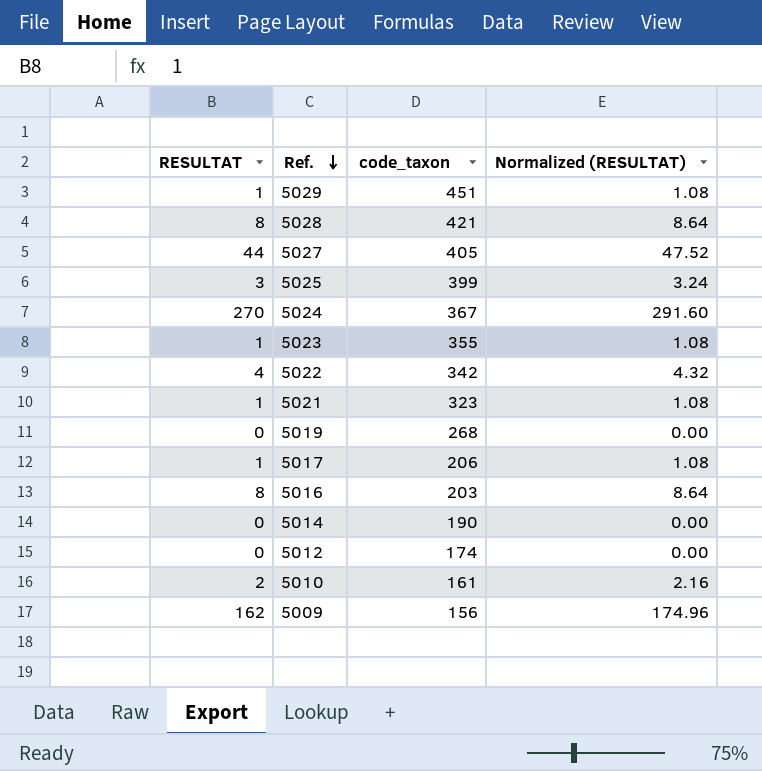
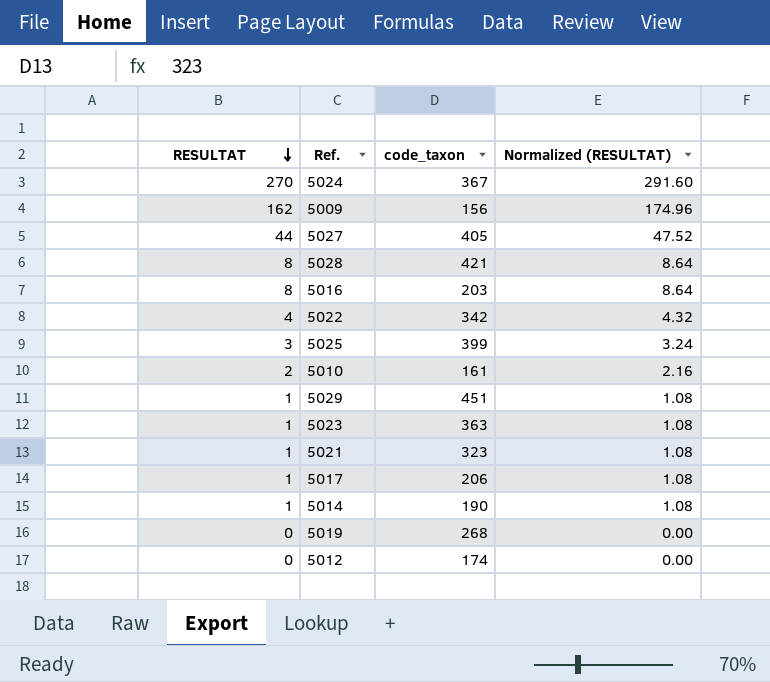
row order: Ref. descending -> RESULTAT descending
5023 | code_taxon: 355 -> 363
5014 | RESULTAT: 0 -> 1
5014 | Normalized (RESULTAT): 0.00 -> 1.08

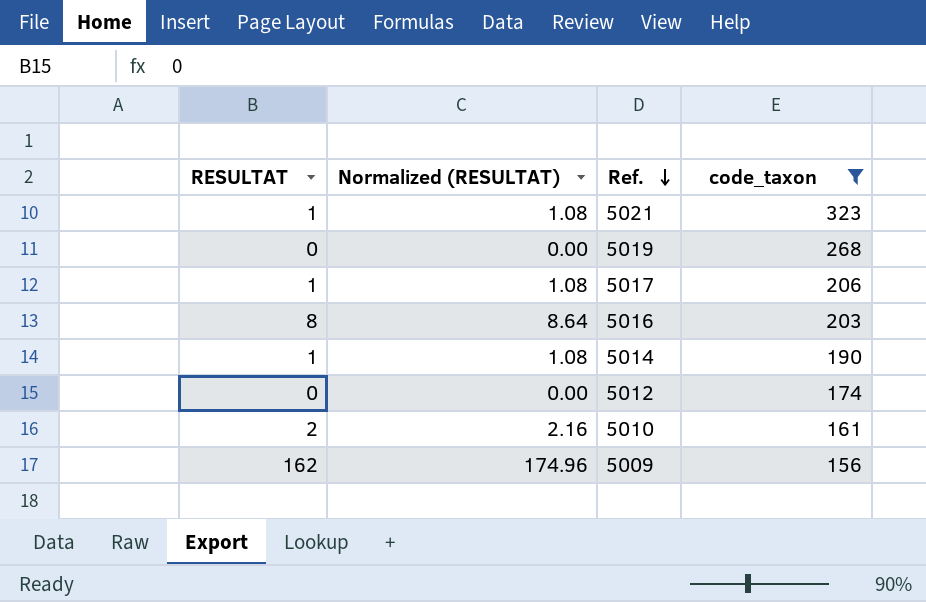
filter: none -> code_taxon <= 323
row order: RESULTAT descending -> Ref. descending
column Normalized (RESULTAT) | position: 4 -> 2

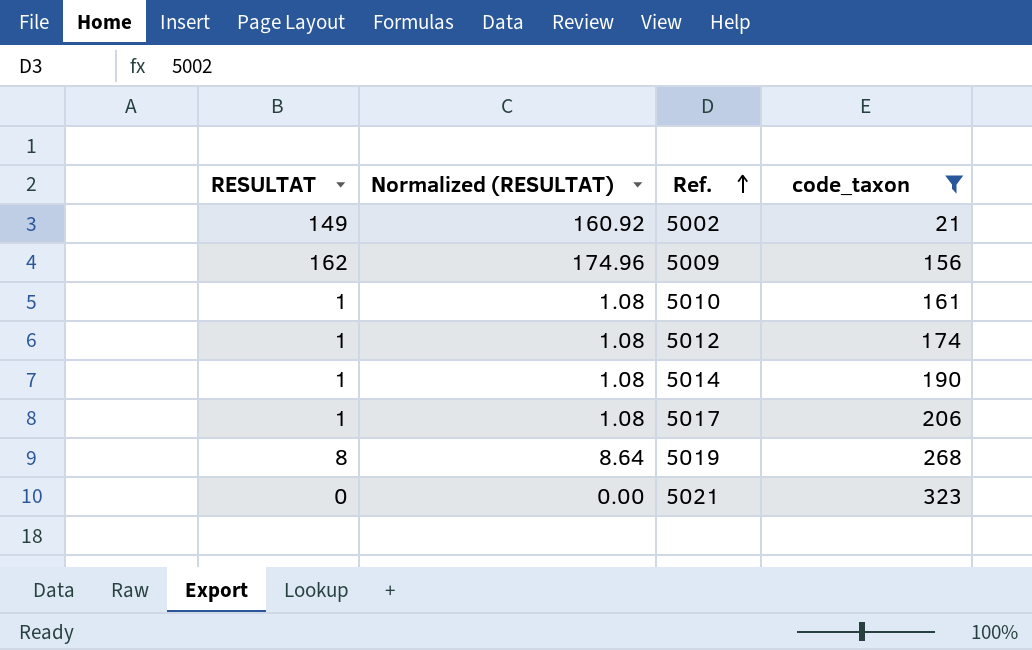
row order: Ref. descending -> Ref. ascending
row 5016: 8 | 8.64 | 203 -> none
row 5002: none -> 149 | 160.92 | 21
5010 | RESULTAT: 2 -> 1
5010 | Normalized (RESULTAT): 2.16 -> 1.08
5012 | RESULTAT: 0 -> 1
5012 | Normalized (RESULTAT): 0.00 -> 1.08
5019 | RESULTAT: 0 -> 8
5019 | Normalized (RESULTAT): 0.00 -> 8.64
5021 | RESULTAT: 1 -> 0
5021 | Normalized (RESULTAT): 1.08 -> 0.00

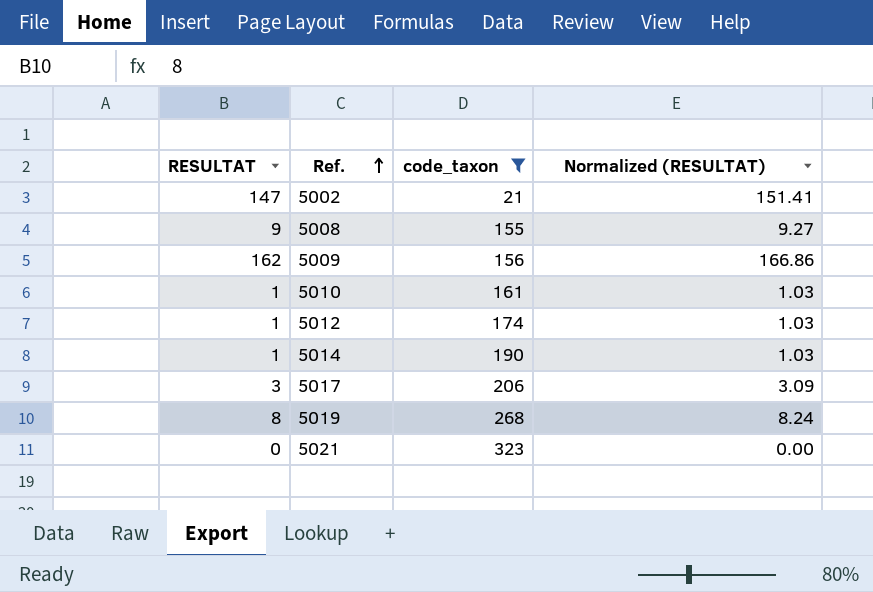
column Normalized (RESULTAT) | formula: [RESULTAT] * 1.08 -> [RESULTAT] * 1.03
column Normalized (RESULTAT) | position: 2 -> 4
5002 | RESULTAT: 149 -> 147
row 5008: none -> 9 | 155 | 9.27
5017 | RESULTAT: 1 -> 3

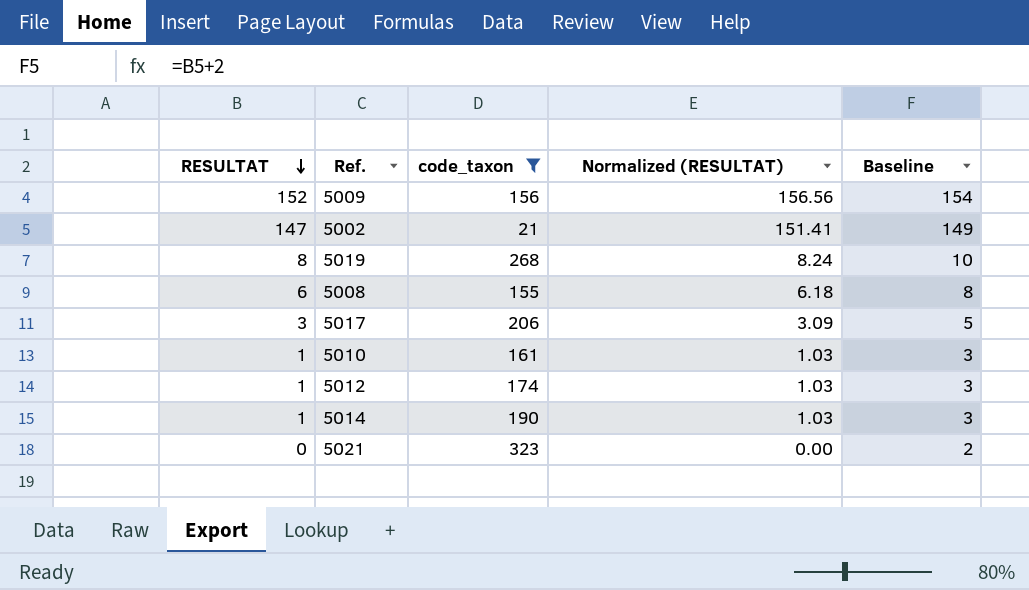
row order: Ref. ascending -> RESULTAT descending
column Baseline | formula: none -> [RESULTAT] + 2
5009 | RESULTAT: 162 -> 152
5009 | Normalized (RESULTAT): 166.86 -> 156.56
5008 | RESULTAT: 9 -> 6
5008 | Normalized (RESULTAT): 9.27 -> 6.18

